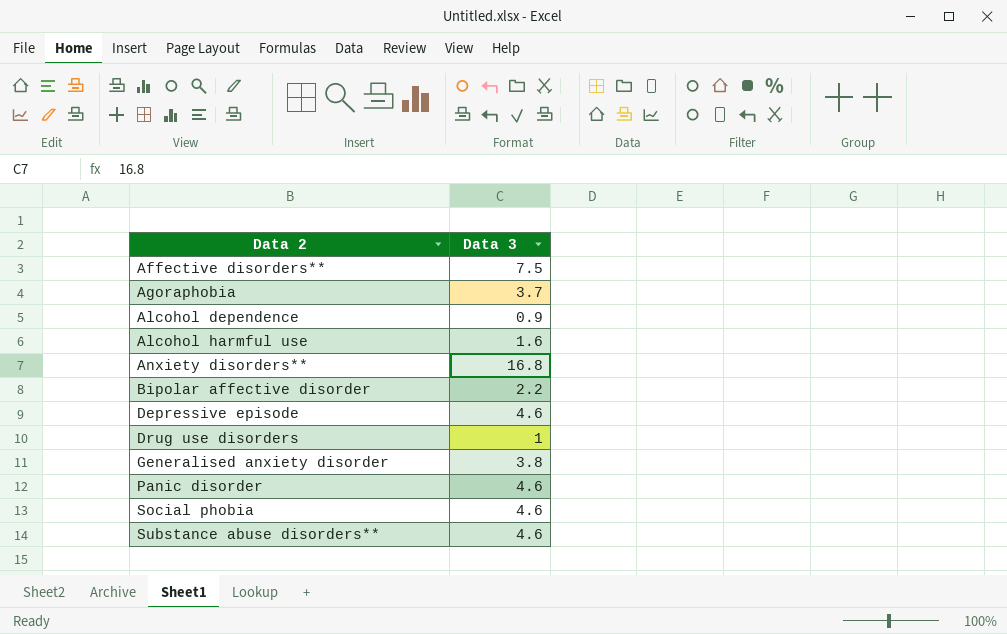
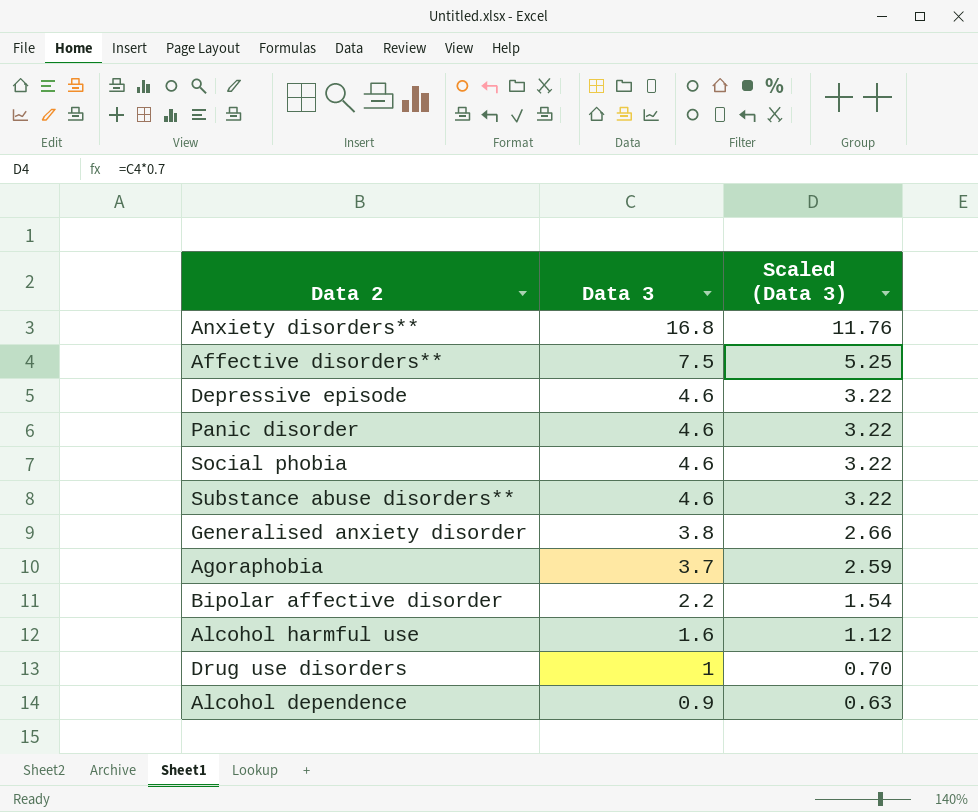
row order: Data 2 ascending -> Data 3 descending
column Scaled (Data 3) | formula: none -> [Data 3] * 0.7

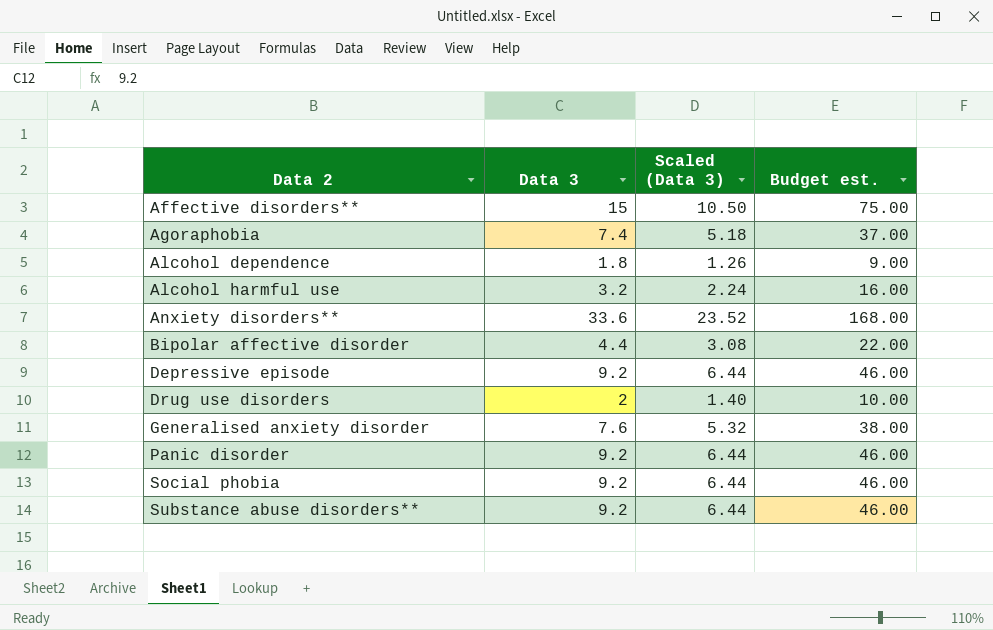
row order: Data 3 descending -> Data 2 ascending
column Budget est. | formula: none -> [Data 3] * 5
Affective disorders** | Data 3: 7.5 -> 15
Affective disorders** | Scaled (Data 3): 5.25 -> 10.50
Agoraphobia | Data 3: 3.7 -> 7.4
Agoraphobia | Scaled (Data 3): 2.59 -> 5.18
Alcohol dependence | Data 3: 0.9 -> 1.8
Alcohol dependence | Scaled (Data 3): 0.63 -> 1.26
Alcohol harmful use | Data 3: 1.6 -> 3.2
Alcohol harmful use | Scaled (Data 3): 1.12 -> 2.24
Anxiety disorders** | Data 3: 16.8 -> 33.6
Anxiety disorders** | Scaled (Data 3): 11.76 -> 23.52
Bipolar affective disorder | Data 3: 2.2 -> 4.4
Bipolar affective disorder | Scaled (Data 3): 1.54 -> 3.08
Depressive episode | Data 3: 4.6 -> 9.2
Depressive episode | Scaled (Data 3): 3.22 -> 6.44
Drug use disorders | Data 3: 1 -> 2
Drug use disorders | Scaled (Data 3): 0.70 -> 1.40
Generalised anxiety disorder | Data 3: 3.8 -> 7.6
Generalised anxiety disorder | Scaled (Data 3): 2.66 -> 5.32
Panic disorder | Data 3: 4.6 -> 9.2
Panic disorder | Scaled (Data 3): 3.22 -> 6.44
Social phobia | Data 3: 4.6 -> 9.2
Social phobia | Scaled (Data 3): 3.22 -> 6.44
Substance abuse disorders** | Data 3: 4.6 -> 9.2
Substance abuse disorders** | Scaled (Data 3): 3.22 -> 6.44

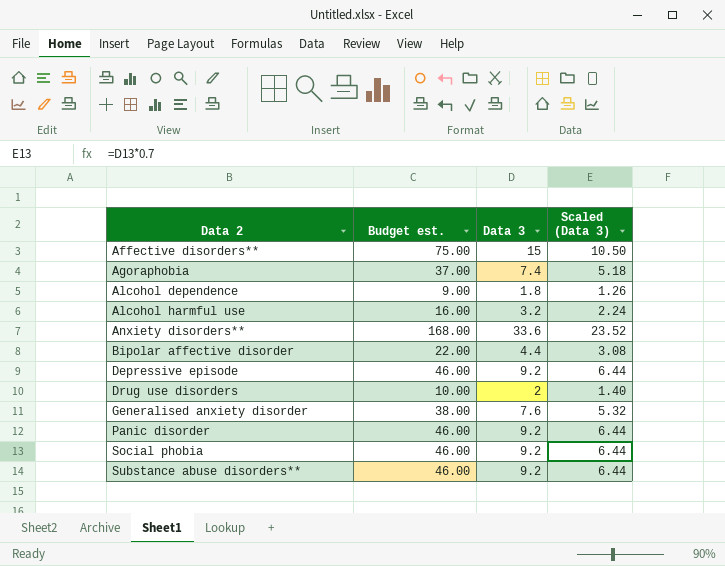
column Budget est. | position: 4 -> 2

